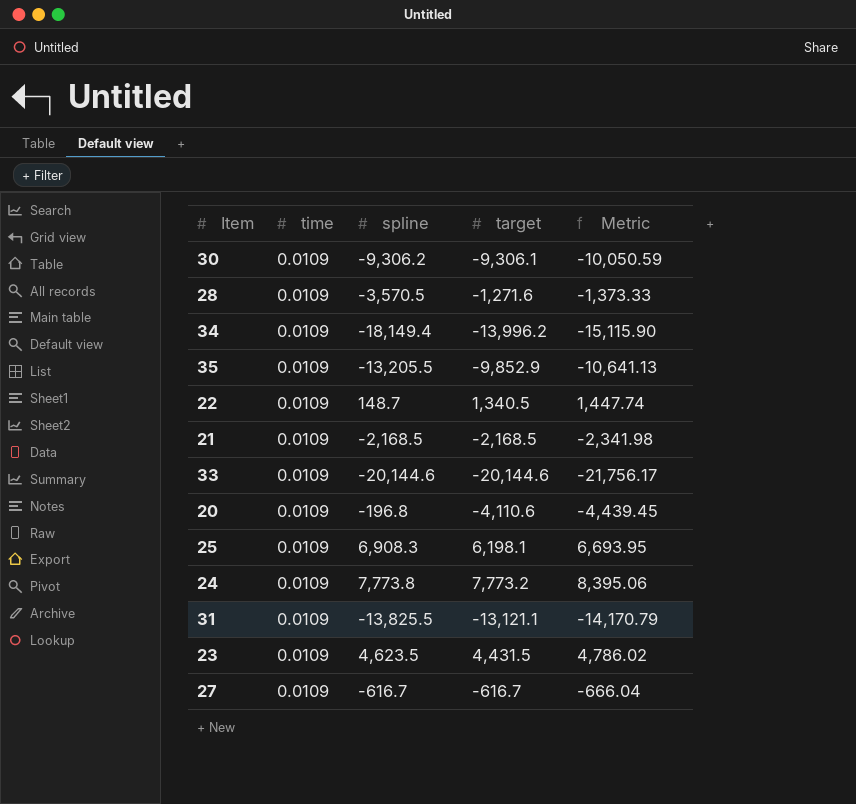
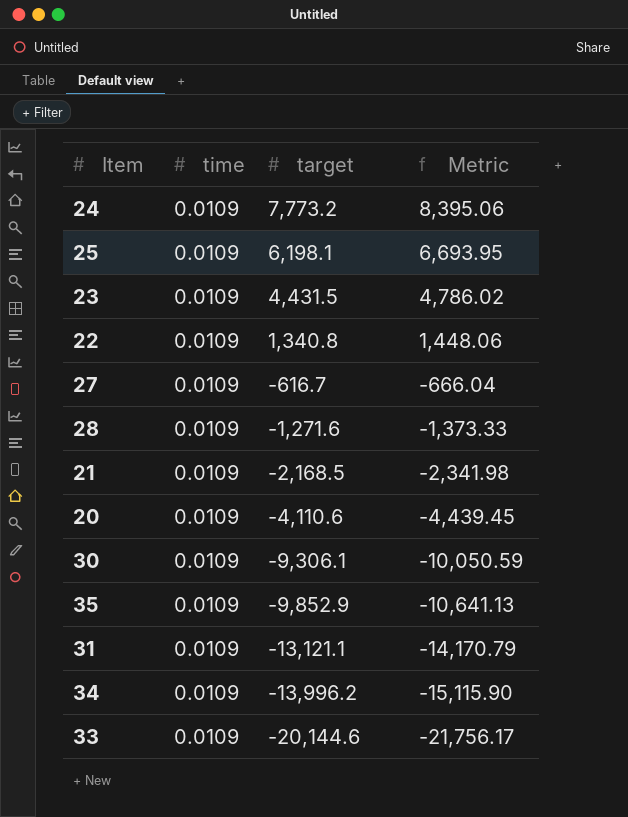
row order: none -> target descending
column spline | position: 3 -> none
22 | target: 1,340.5 -> 1,340.8
22 | Metric: 1,447.74 -> 1,448.06

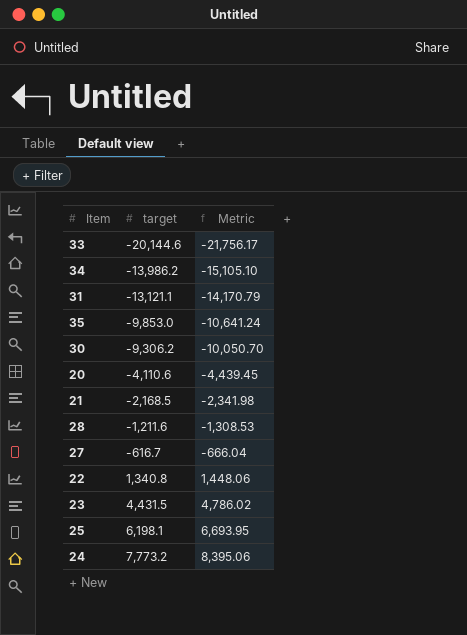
row order: target descending -> target ascending
column time | position: 2 -> none
34 | target: -13,996.2 -> -13,986.2
34 | Metric: -15,115.90 -> -15,105.10
35 | target: -9,852.9 -> -9,853.0
35 | Metric: -10,641.13 -> -10,641.24
30 | target: -9,306.1 -> -9,306.2
30 | Metric: -10,050.59 -> -10,050.70
28 | target: -1,271.6 -> -1,211.6
28 | Metric: -1,373.33 -> -1,308.53

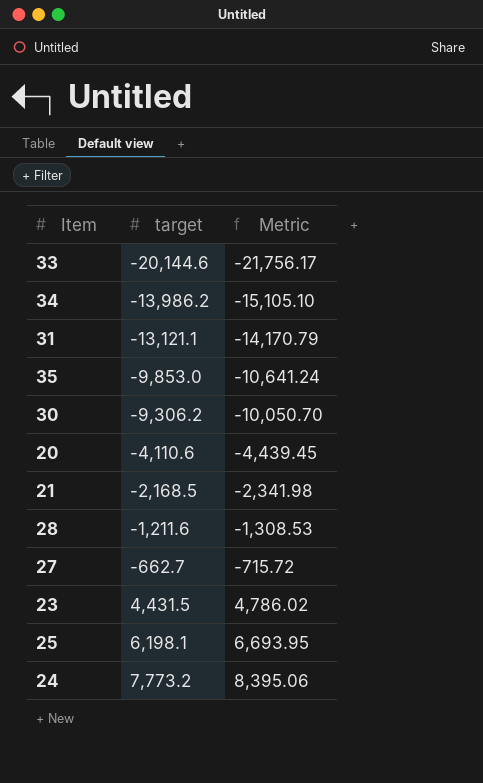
row 22: 1,340.8 | 1,448.06 -> none
27 | target: -616.7 -> -662.7
27 | Metric: -666.04 -> -715.72

